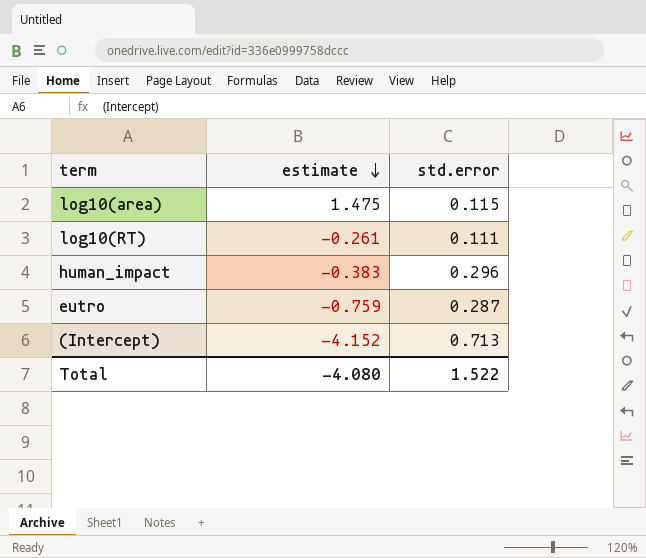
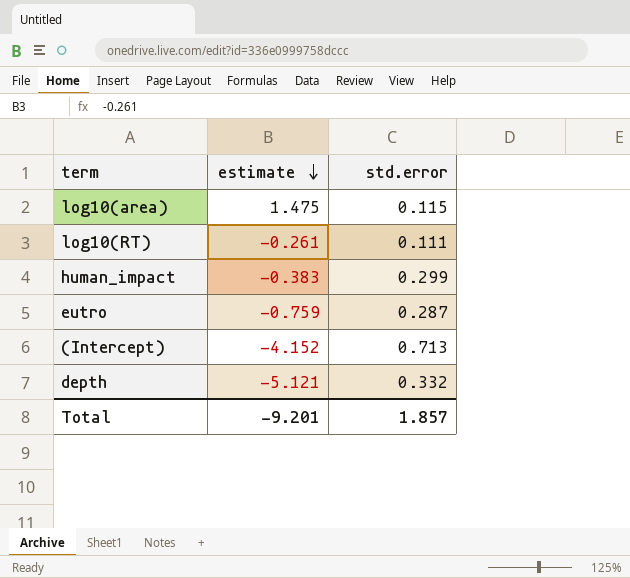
human_impact | std.error: 0.296 -> 0.299
row depth: none -> -5.121 | 0.332
Total | estimate: -4.080 -> -9.201
Total | std.error: 1.522 -> 1.857

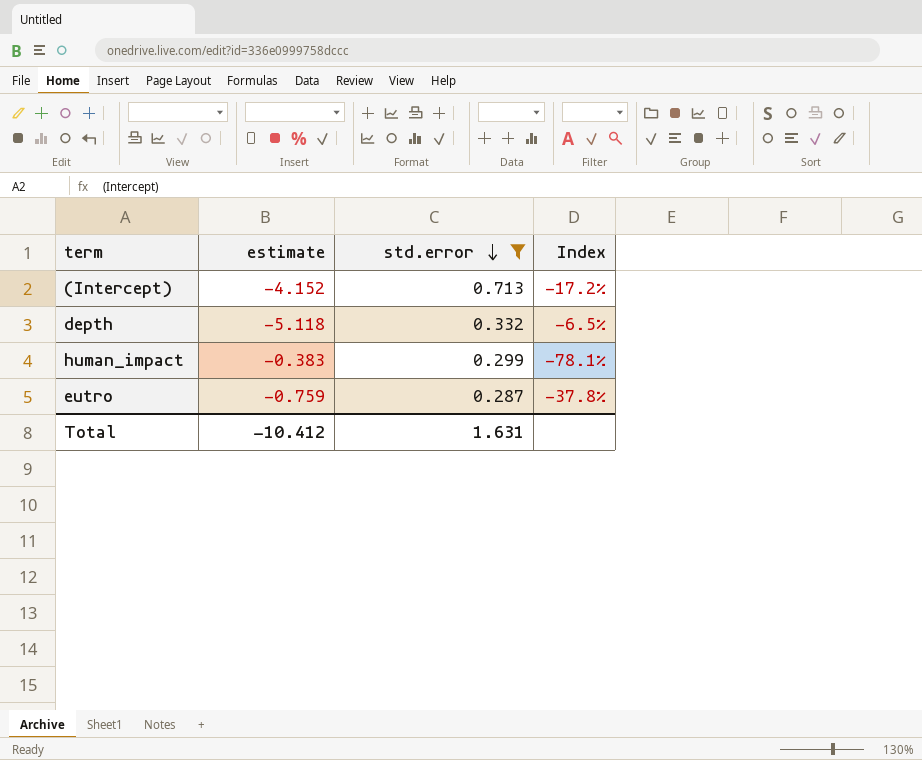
filter: none -> std.error >= 0.287
row order: estimate descending -> std.error descending
column Index | formula: none -> [std.error] / [estimate]
depth | estimate: -5.121 -> -5.118
Total | estimate: -9.201 -> -10.412
Total | std.error: 1.857 -> 1.631

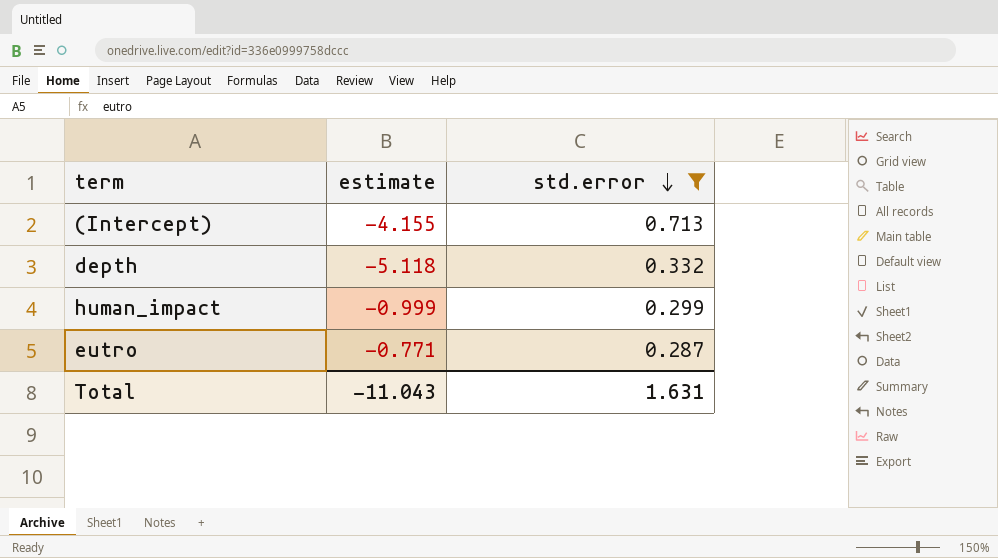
column Index | formula: [std.error] / [estimate] -> none
(Intercept) | estimate: -4.152 -> -4.155
human_impact | estimate: -0.383 -> -0.999
eutro | estimate: -0.759 -> -0.771
Total | estimate: -10.412 -> -11.043

